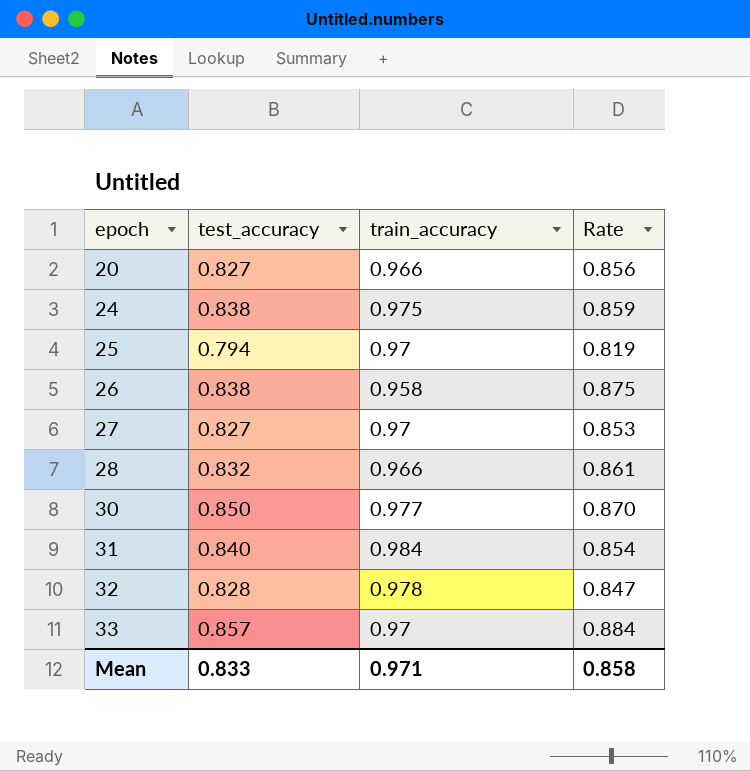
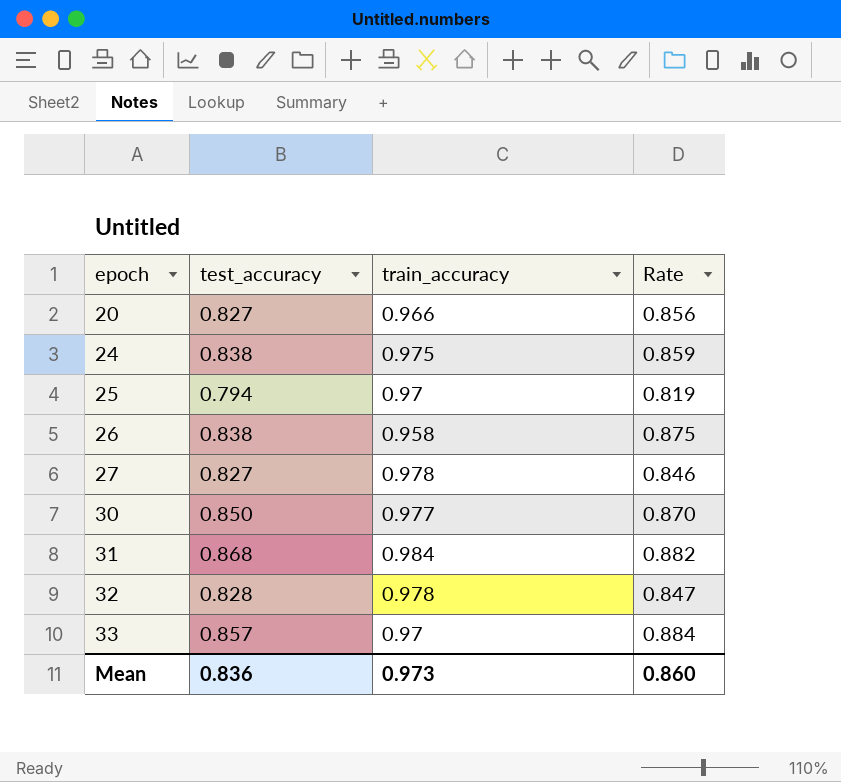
row 28: 0.832 | 0.966 | 0.861 -> none
27 | train_accuracy: 0.97 -> 0.978
27 | Rate: 0.853 -> 0.846
31 | test_accuracy: 0.840 -> 0.868
31 | Rate: 0.854 -> 0.882
Mean | test_accuracy: 0.833 -> 0.836
Mean | train_accuracy: 0.971 -> 0.973
Mean | Rate: 0.858 -> 0.860

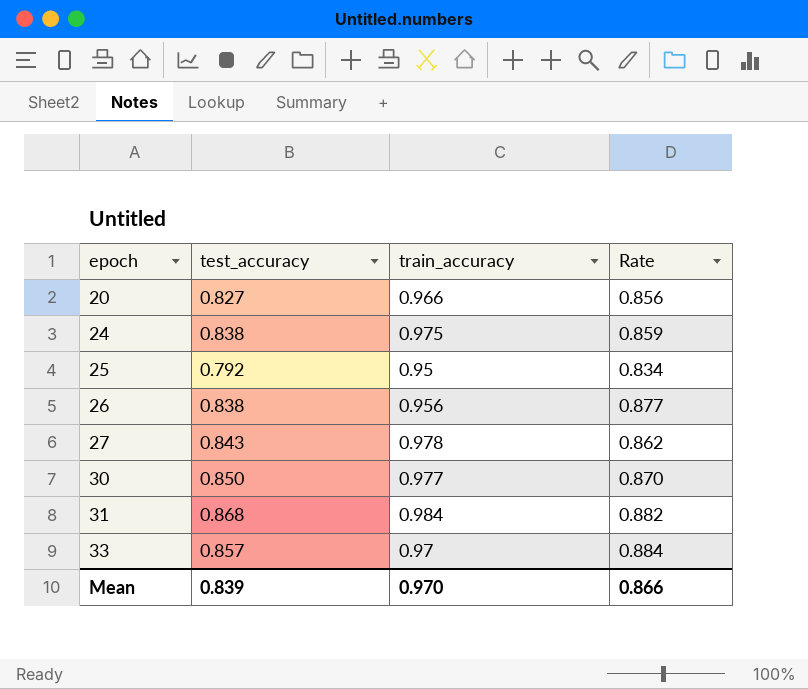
row 32: 0.828 | 0.978 | 0.847 -> none
25 | test_accuracy: 0.794 -> 0.792
25 | train_accuracy: 0.97 -> 0.95
25 | Rate: 0.819 -> 0.834
26 | train_accuracy: 0.958 -> 0.956
26 | Rate: 0.875 -> 0.877
27 | test_accuracy: 0.827 -> 0.843
27 | Rate: 0.846 -> 0.862
Mean | test_accuracy: 0.836 -> 0.839
Mean | train_accuracy: 0.973 -> 0.970
Mean | Rate: 0.860 -> 0.866

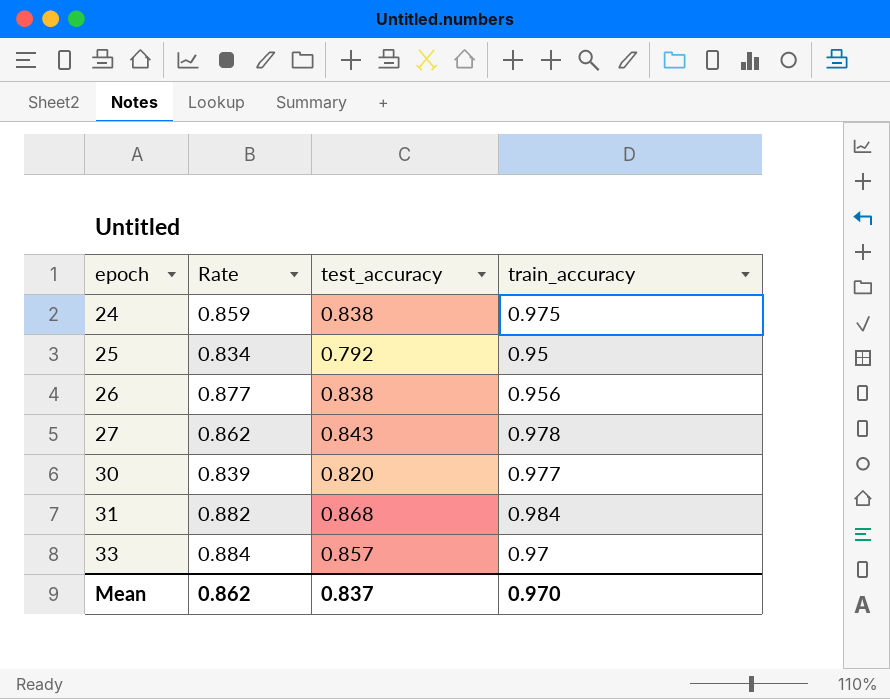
column Rate | position: 4 -> 2
row 20: 0.827 | 0.966 | 0.856 -> none
30 | Rate: 0.870 -> 0.839
30 | test_accuracy: 0.850 -> 0.820
Mean | Rate: 0.866 -> 0.862
Mean | test_accuracy: 0.839 -> 0.837

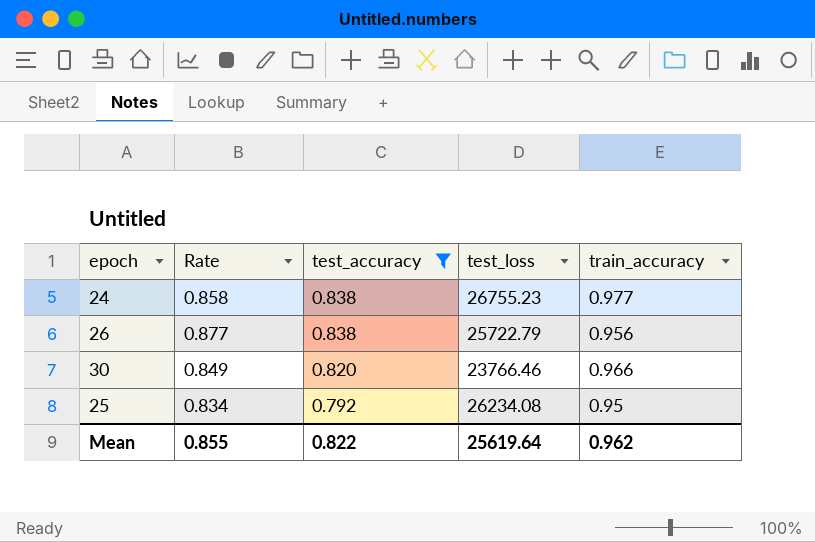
filter: none -> test_accuracy <= 0.838
row order: epoch ascending -> test_accuracy descending
column test_loss | position: none -> 4
24 | Rate: 0.859 -> 0.858
24 | train_accuracy: 0.975 -> 0.977
30 | Rate: 0.839 -> 0.849
30 | train_accuracy: 0.977 -> 0.966
Mean | Rate: 0.862 -> 0.855
Mean | test_accuracy: 0.837 -> 0.822
Mean | train_accuracy: 0.970 -> 0.962

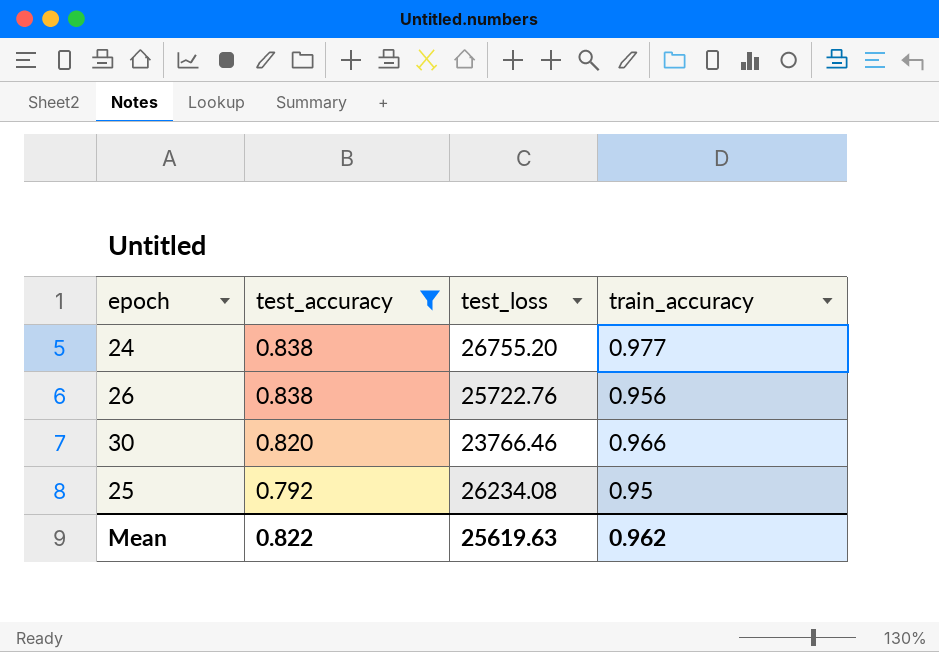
column Rate | formula: [test_accuracy] / [train_accuracy] -> none
24 | test_loss: 26755.23 -> 26755.20
26 | test_loss: 25722.79 -> 25722.76
Mean | test_loss: 25619.64 -> 25619.63

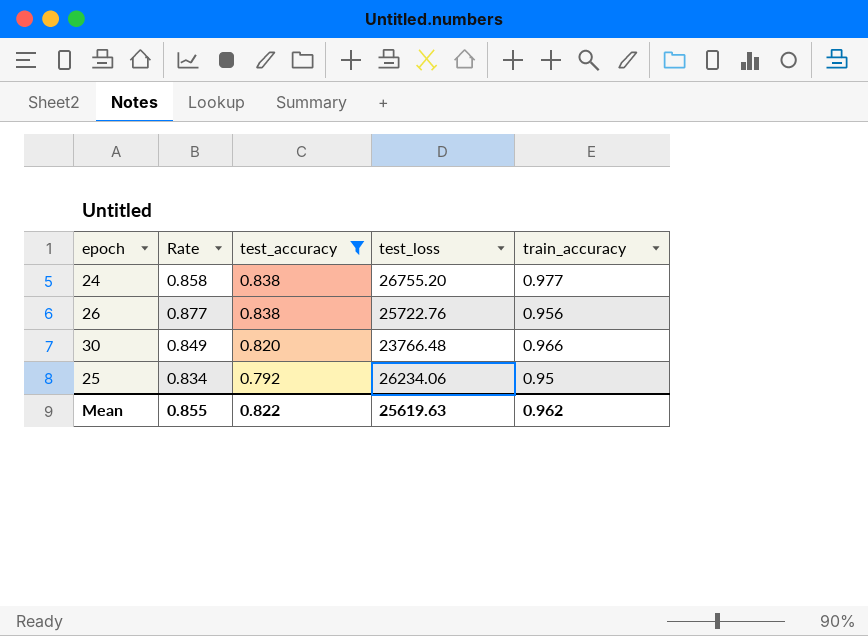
column Rate | formula: none -> [test_accuracy] / [train_accuracy]
30 | test_loss: 23766.46 -> 23766.48
25 | test_loss: 26234.08 -> 26234.06

